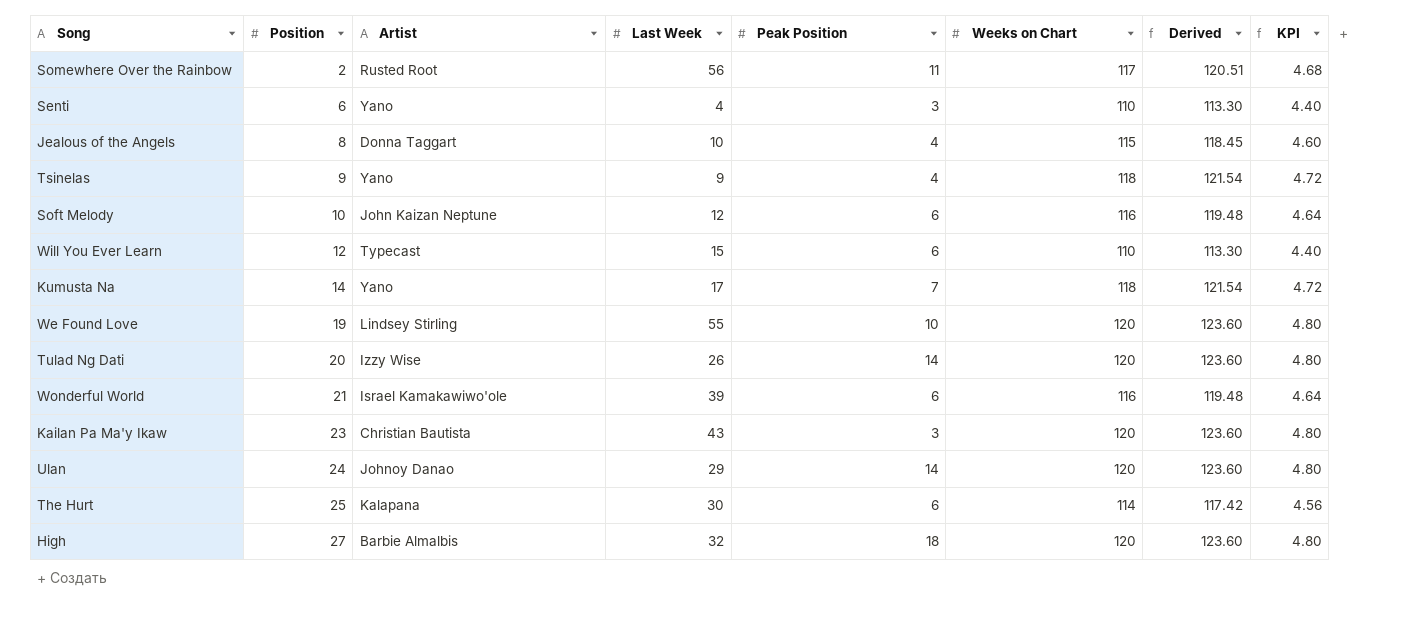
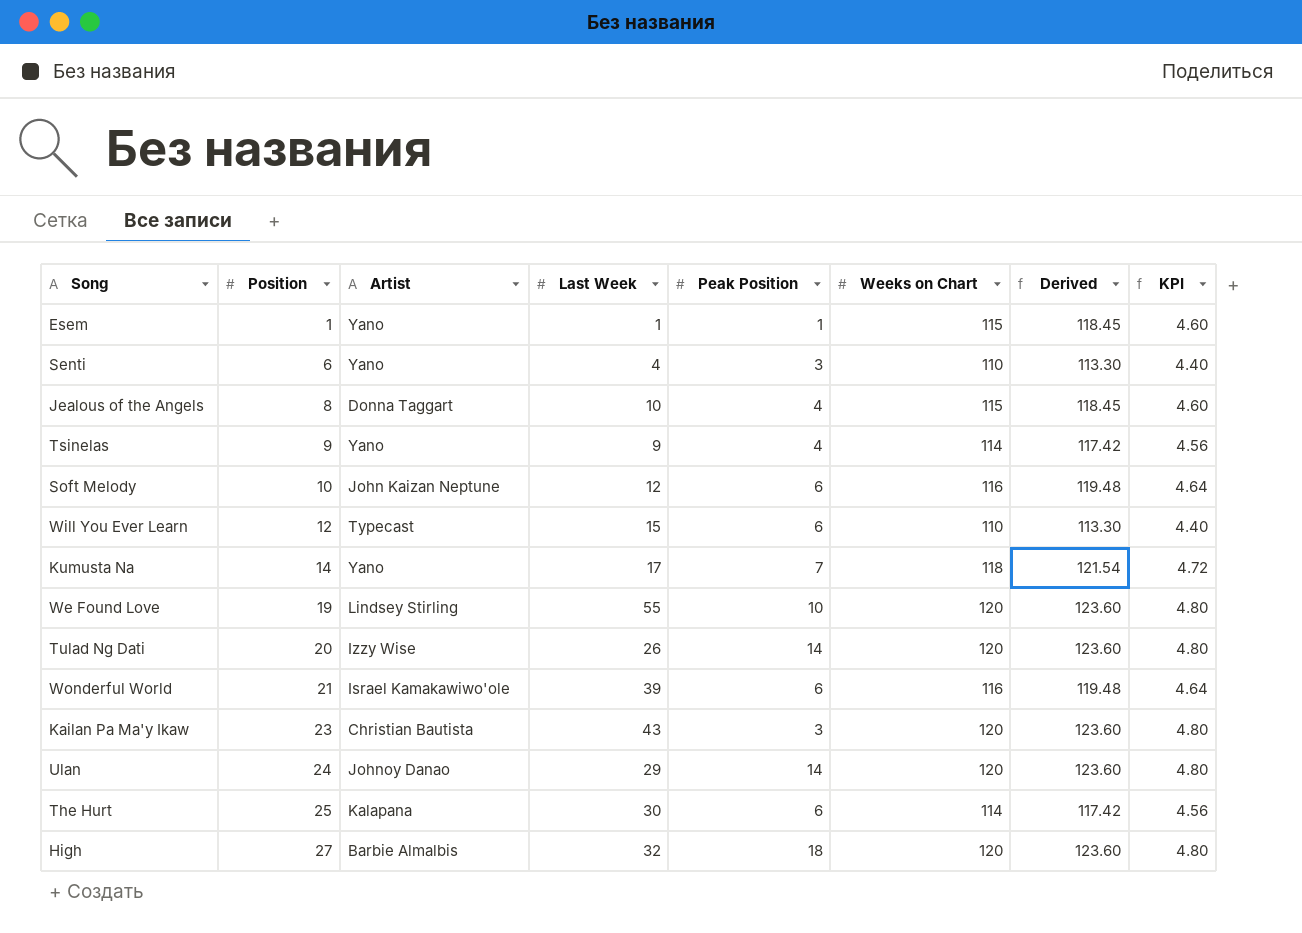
row Somewhere Over the Rainbow: 2 | Rusted Root | 56 | 11 | 117 | 120.51 | 4.68 -> none
row Esem: none -> 1 | Yano | 1 | 1 | 115 | 118.45 | 4.60
Tsinelas | Weeks on Chart: 118 -> 114
Tsinelas | Derived: 121.54 -> 117.42
Tsinelas | KPI: 4.72 -> 4.56

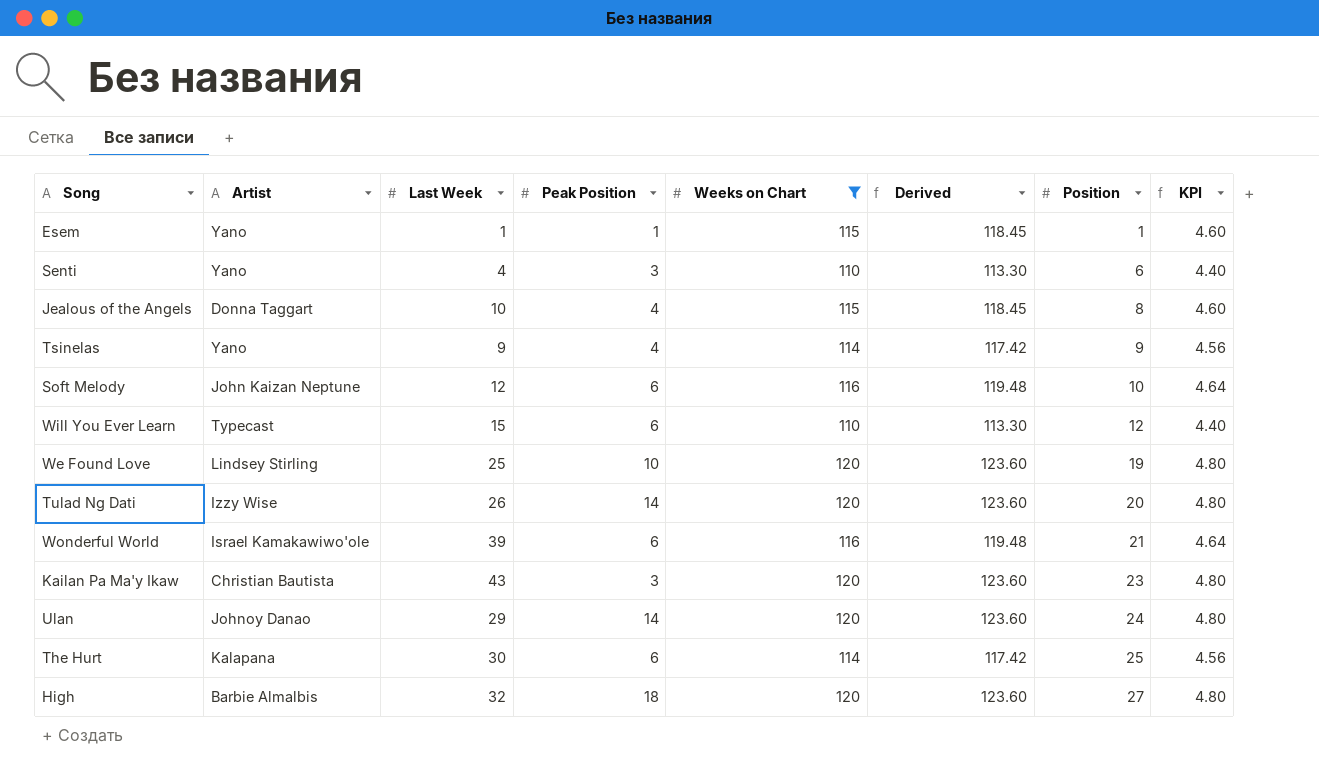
filter: none -> Weeks on Chart != 118
column Position | position: 2 -> 7
We Found Love | Last Week: 55 -> 25

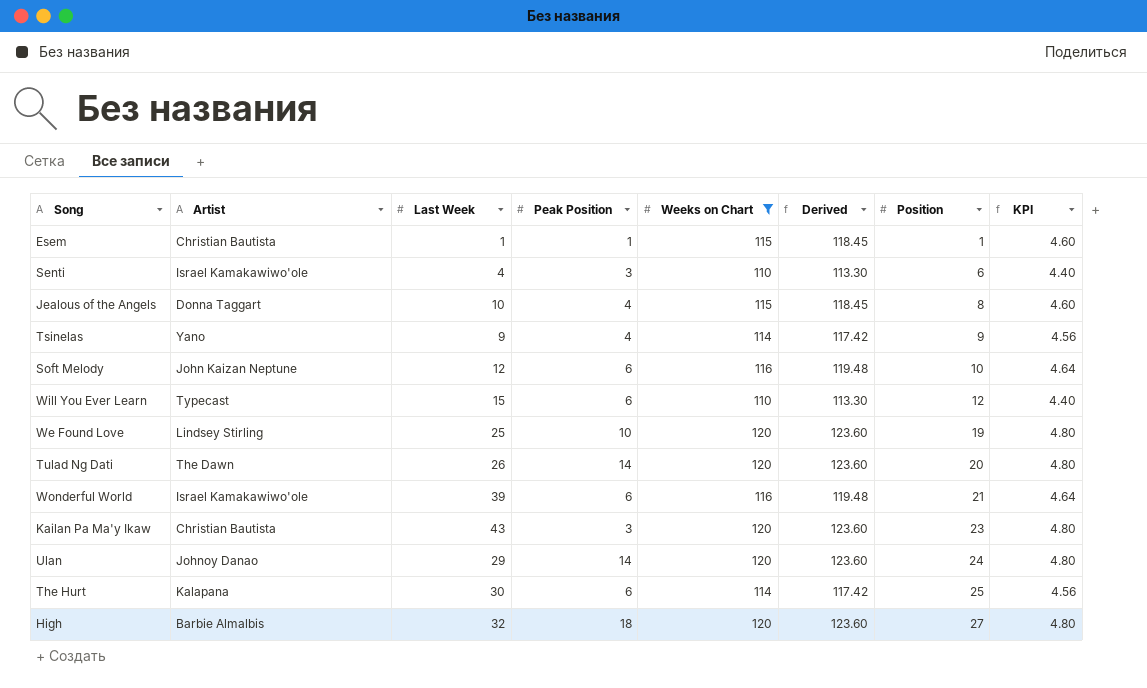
Esem | Artist: Yano -> Christian Bautista
Senti | Artist: Yano -> Israel Kamakawiwo'ole
Tulad Ng Dati | Artist: Izzy Wise -> The Dawn

